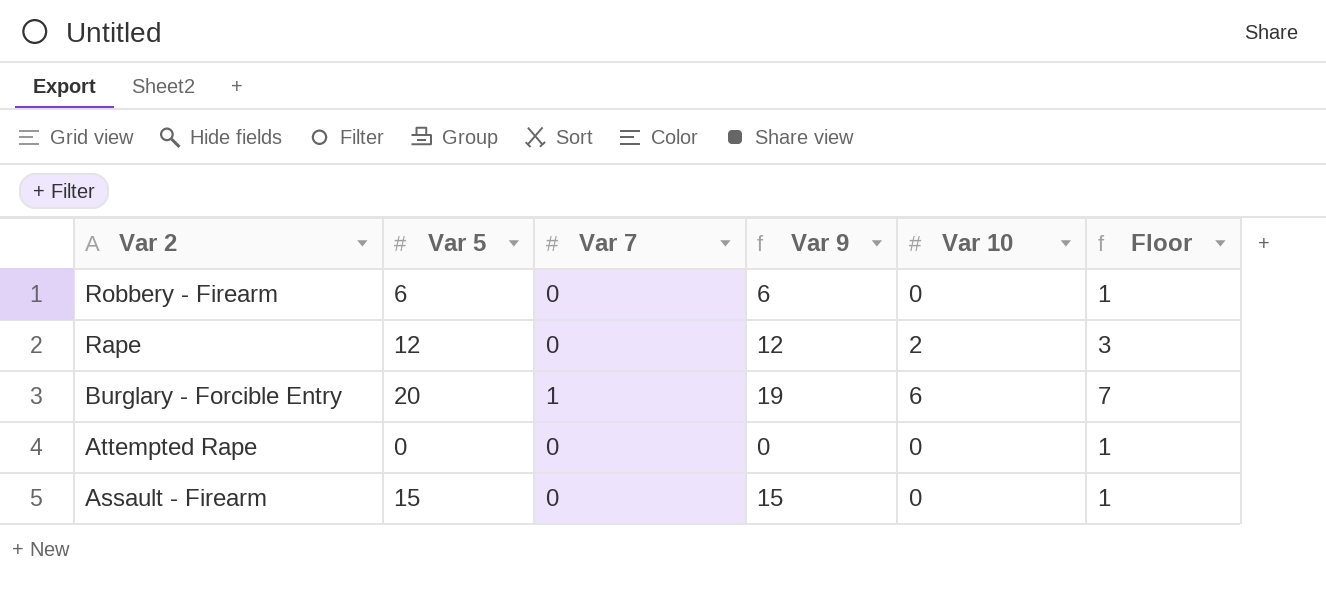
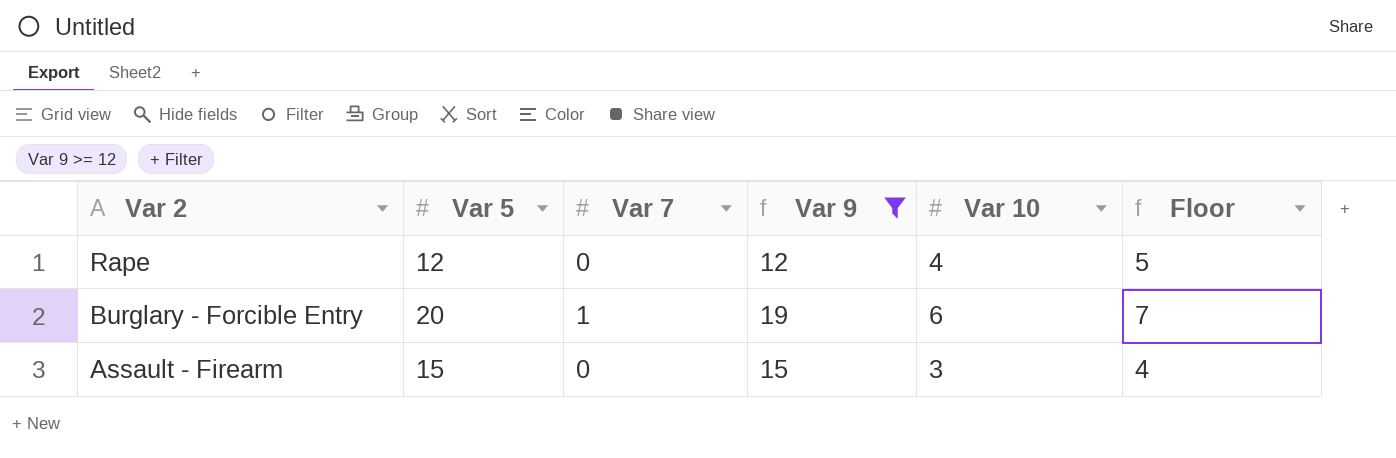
filter: none -> Var 9 >= 12
Rape | Var 10: 2 -> 4
Rape | Floor: 3 -> 5
Assault - Firearm | Var 10: 0 -> 3
Assault - Firearm | Floor: 1 -> 4

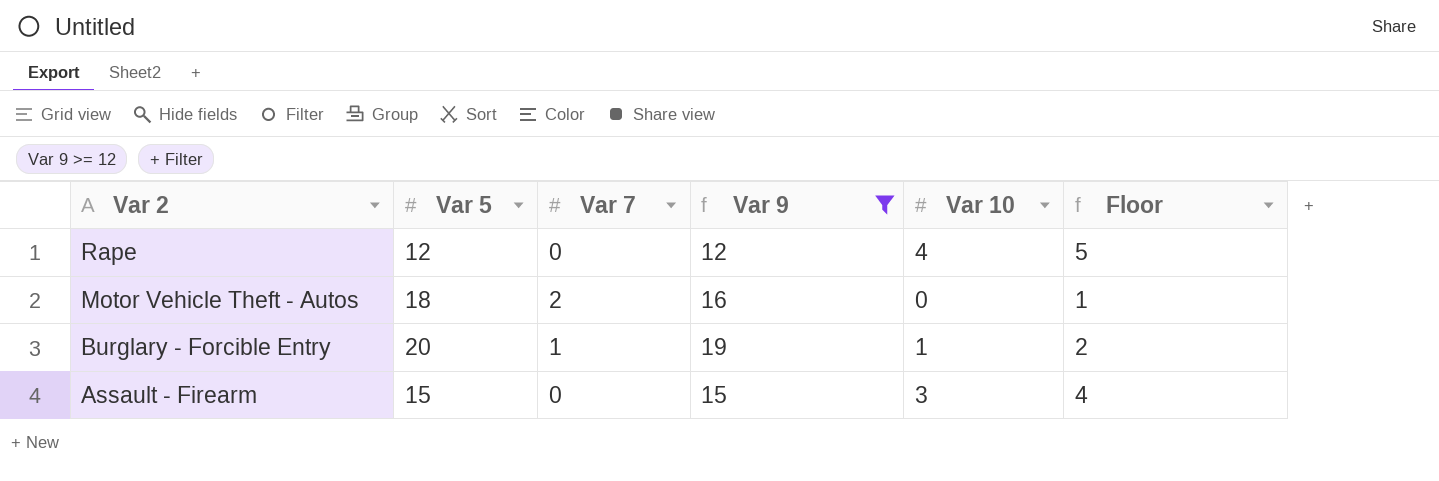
row Motor Vehicle Theft - Autos: none -> 18 | 2 | 16 | 0 | 1
Burglary - Forcible Entry | Var 10: 6 -> 1
Burglary - Forcible Entry | Floor: 7 -> 2

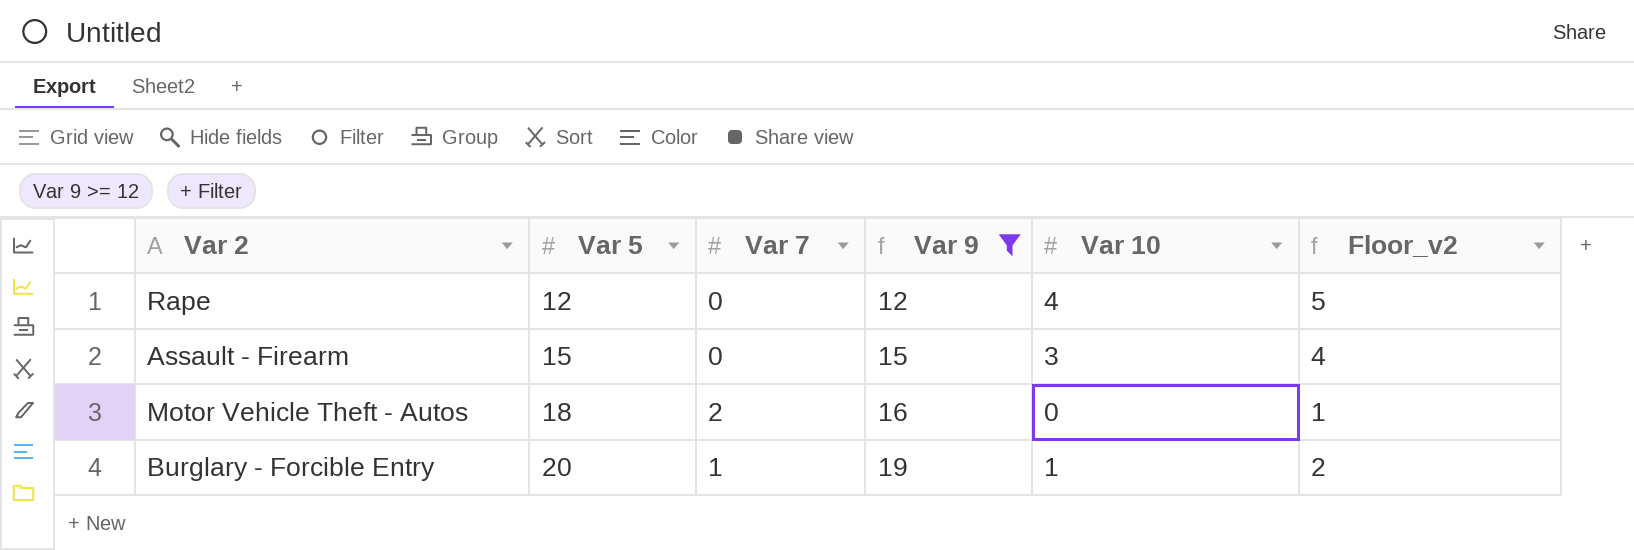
row order: Var 2 descending -> Var 5 ascending
column name: Floor -> Floor_v2

